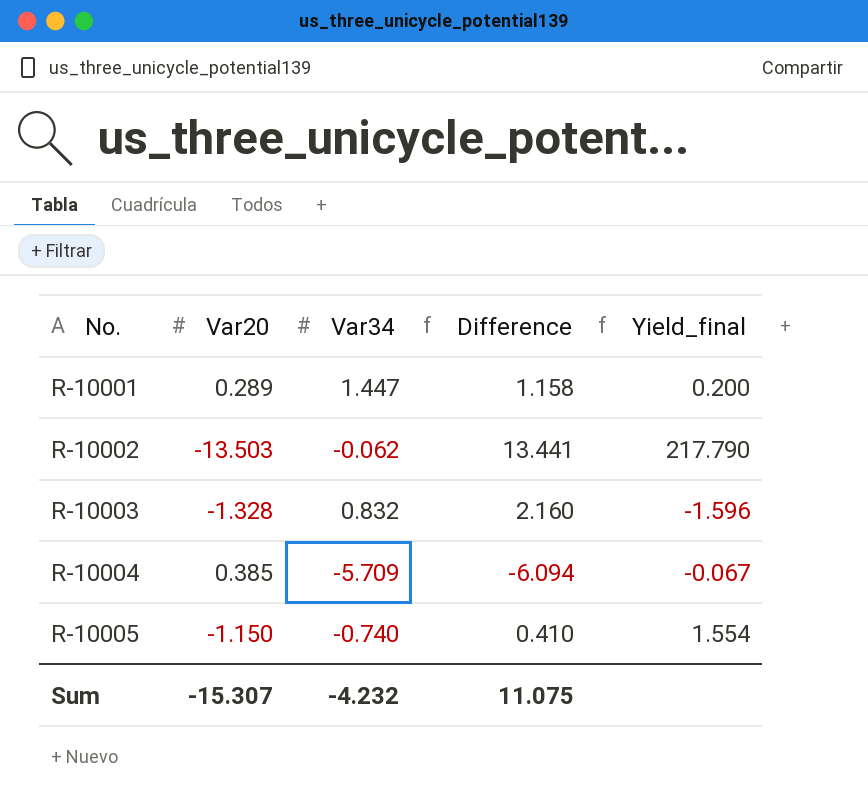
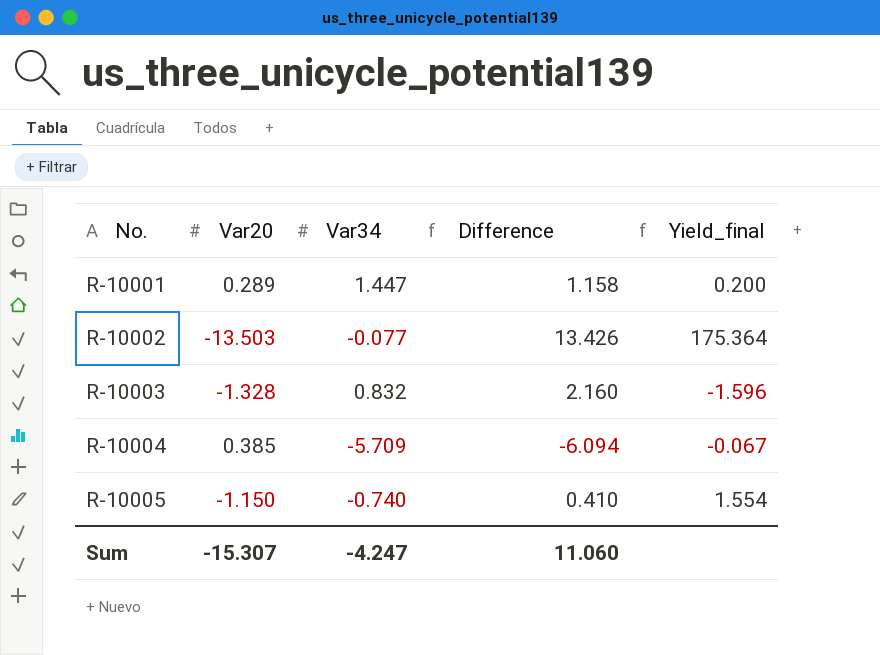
R-10002 | Var34: -0.062 -> -0.077
R-10002 | Difference: 13.441 -> 13.426
R-10002 | Yield_final: 217.790 -> 175.364
Sum | Var34: -4.232 -> -4.247
Sum | Difference: 11.075 -> 11.060

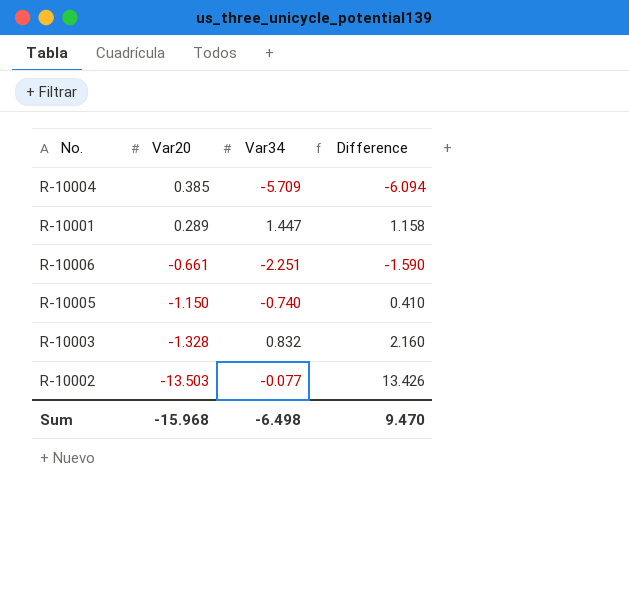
row order: No. ascending -> Var20 descending
column Yield_final | formula: [Var20] / [Var34] -> none
row R-10006: none -> -0.661 | -2.251 | -1.590
Sum | Var20: -15.307 -> -15.968
Sum | Var34: -4.247 -> -6.498
Sum | Difference: 11.060 -> 9.470

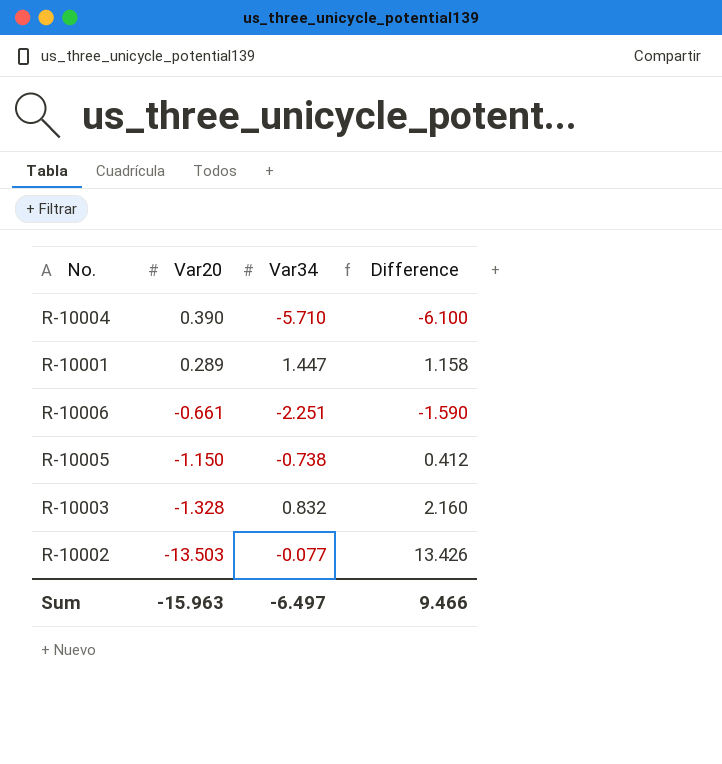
R-10004 | Var20: 0.385 -> 0.390
R-10004 | Var34: -5.709 -> -5.710
R-10004 | Difference: -6.094 -> -6.100
R-10005 | Var34: -0.740 -> -0.738
R-10005 | Difference: 0.410 -> 0.412
Sum | Var20: -15.968 -> -15.963
Sum | Var34: -6.498 -> -6.497
Sum | Difference: 9.470 -> 9.466

